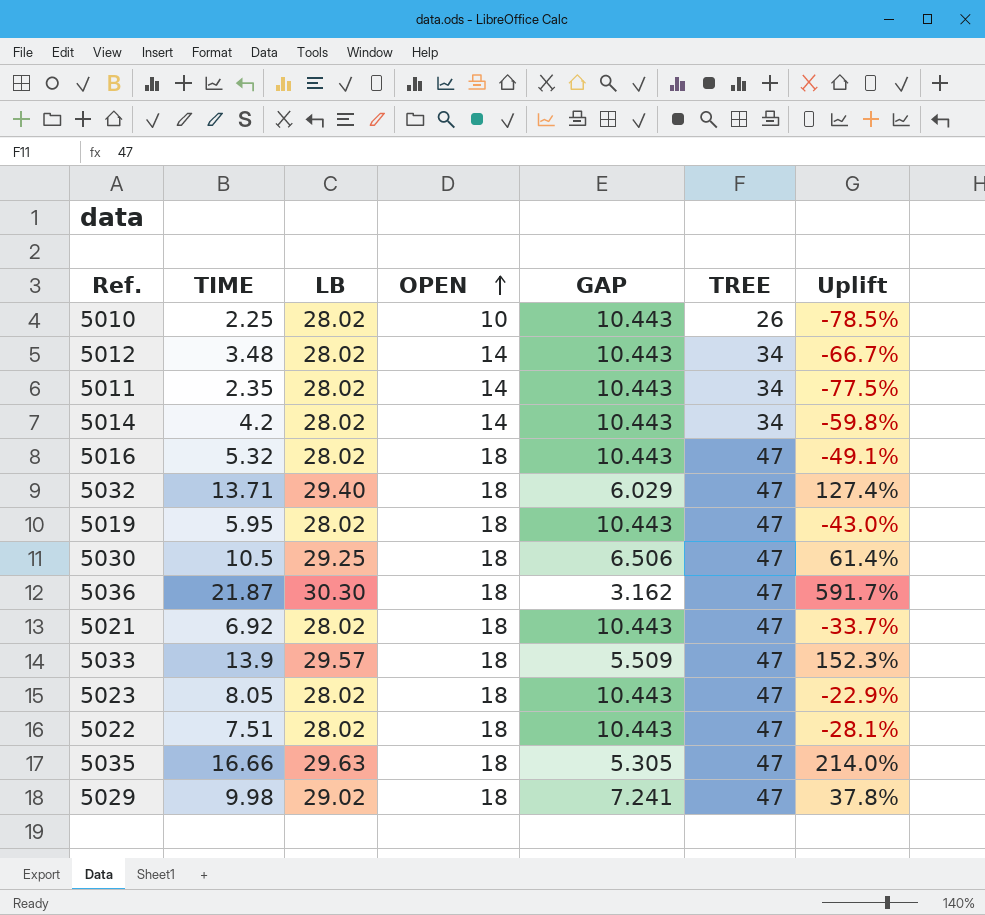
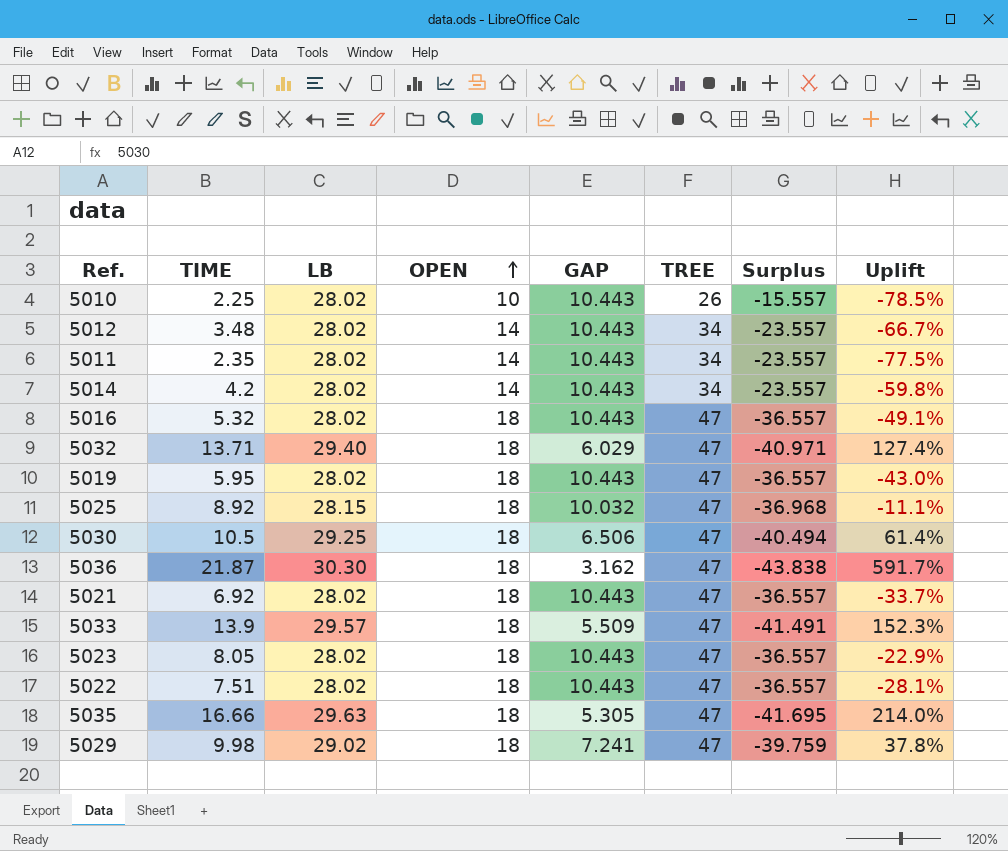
column Surplus | formula: none -> [GAP] - [TREE]
row 5025: none -> 8.92 | 28.15 | 18 | 10.032 | 47 | -36.968 | -11.1%

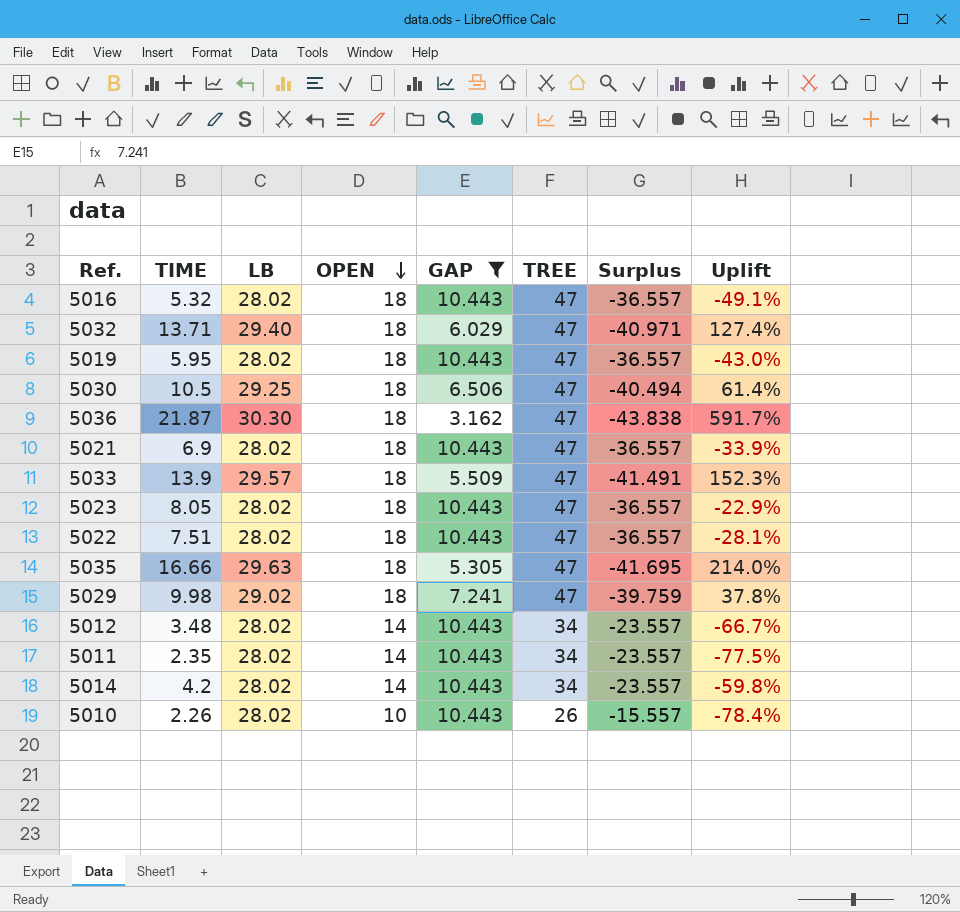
filter: none -> GAP != 10.032
row order: OPEN ascending -> OPEN descending
5021 | TIME: 6.92 -> 6.9
5021 | Uplift: -33.7% -> -33.9%
5010 | TIME: 2.25 -> 2.26
5010 | Uplift: -78.5% -> -78.4%

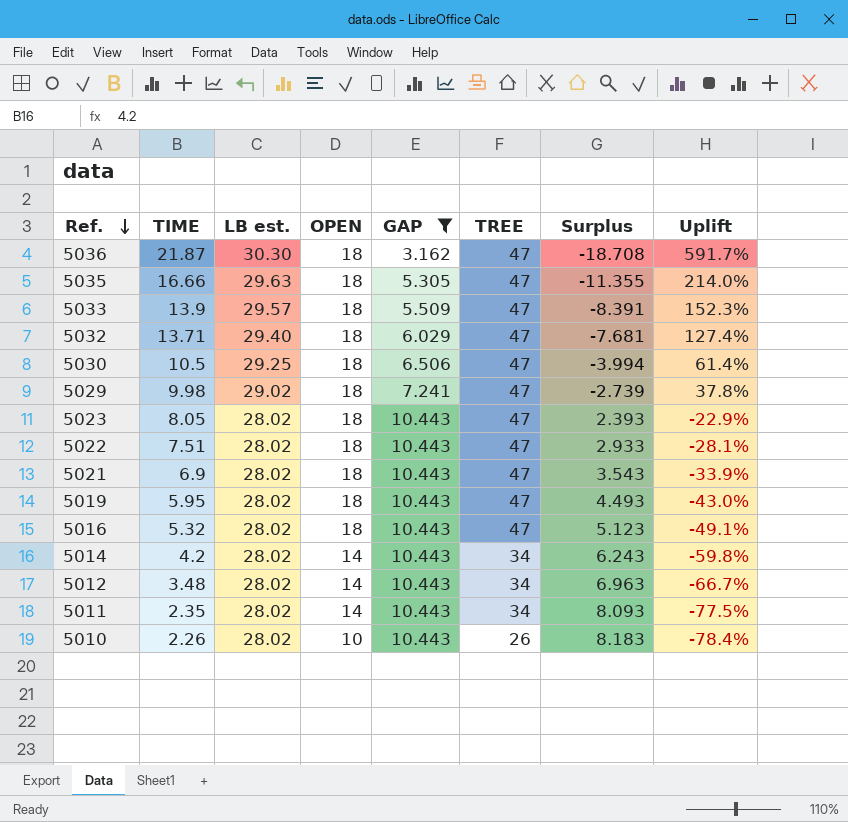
row order: OPEN descending -> Ref. descending
column name: LB -> LB est.
column Surplus | formula: [GAP] - [TREE] -> [GAP] - [TIME]

